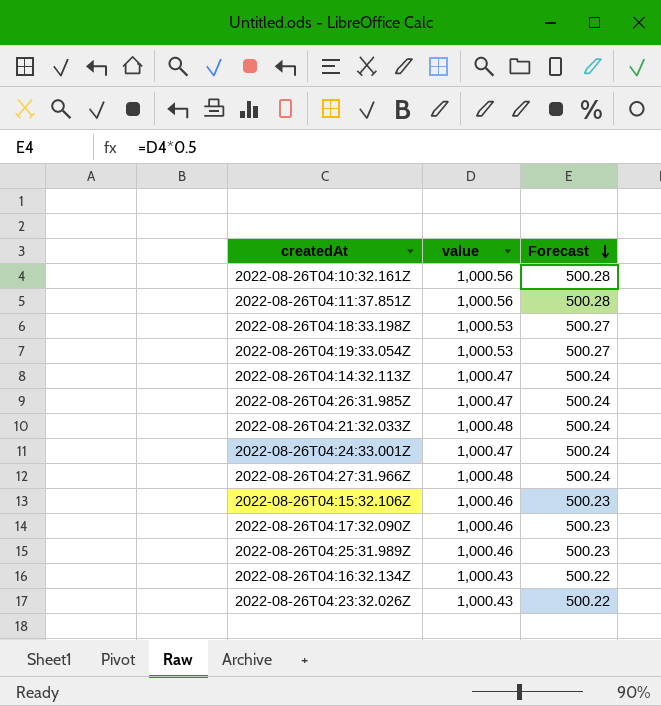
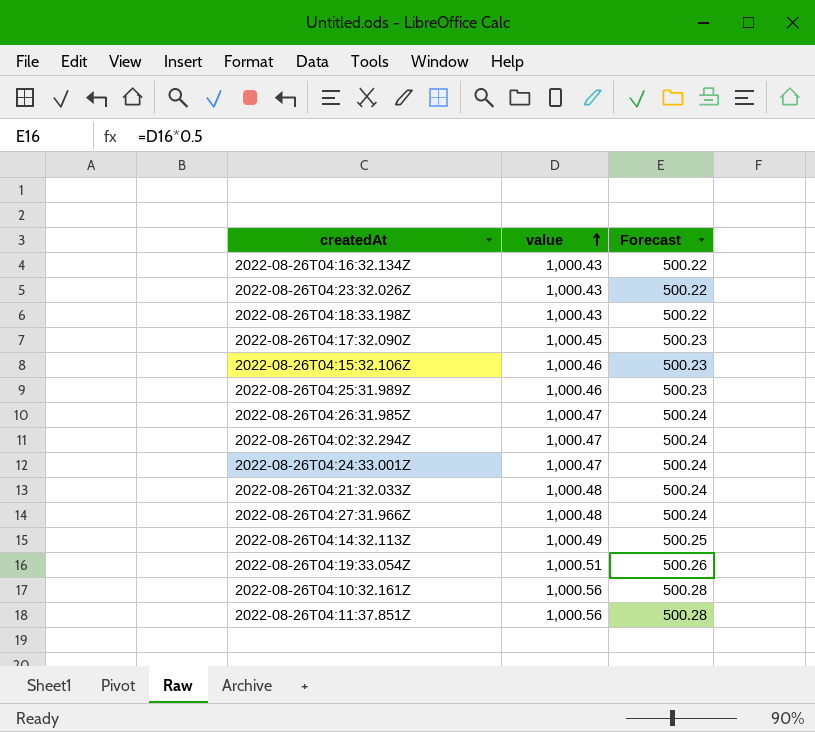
row order: Forecast descending -> value ascending
2022-08-26T04:18:33.198Z | value: 1,000.53 -> 1,000.43
2022-08-26T04:18:33.198Z | Forecast: 500.27 -> 500.22
2022-08-26T04:17:32.090Z | value: 1,000.46 -> 1,000.45
row 2022-08-26T04:02:32.294Z: none -> 1,000.47 | 500.24
2022-08-26T04:14:32.113Z | value: 1,000.47 -> 1,000.49
2022-08-26T04:14:32.113Z | Forecast: 500.24 -> 500.25
2022-08-26T04:19:33.054Z | value: 1,000.53 -> 1,000.51
2022-08-26T04:19:33.054Z | Forecast: 500.27 -> 500.26

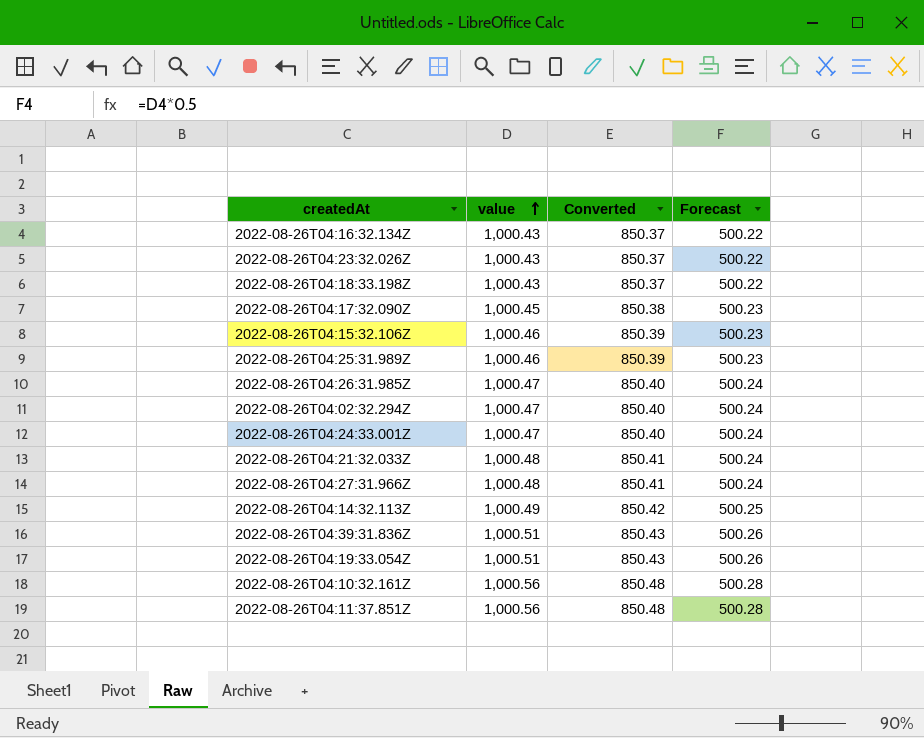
column Converted | formula: none -> [value] * 0.85
row 2022-08-26T04:39:31.836Z: none -> 1,000.51 | 850.43 | 500.26

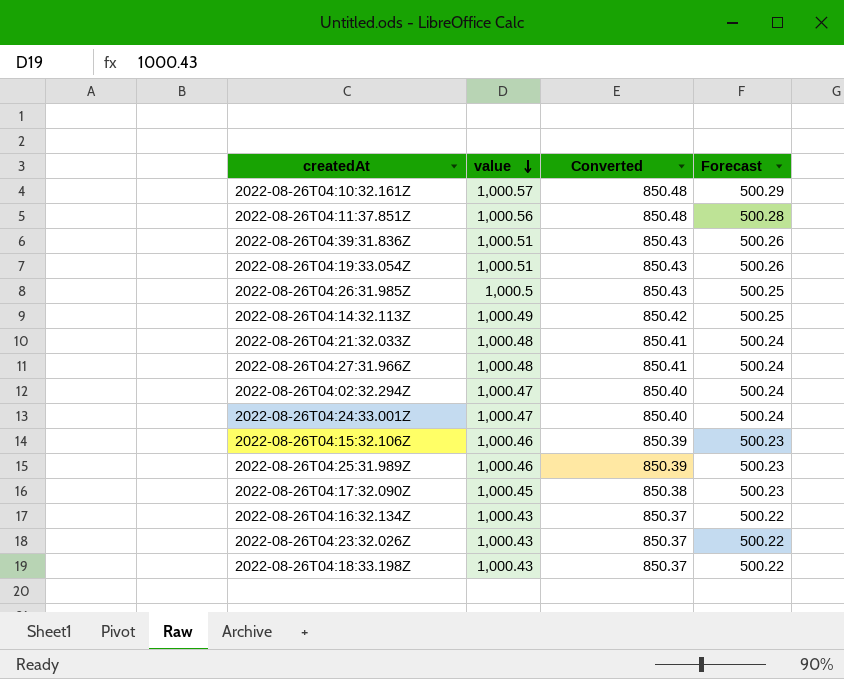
row order: value ascending -> value descending
2022-08-26T04:10:32.161Z | value: 1,000.56 -> 1,000.57
2022-08-26T04:10:32.161Z | Forecast: 500.28 -> 500.29
2022-08-26T04:26:31.985Z | value: 1,000.47 -> 1,000.5
2022-08-26T04:26:31.985Z | Converted: 850.40 -> 850.43
2022-08-26T04:26:31.985Z | Forecast: 500.24 -> 500.25

